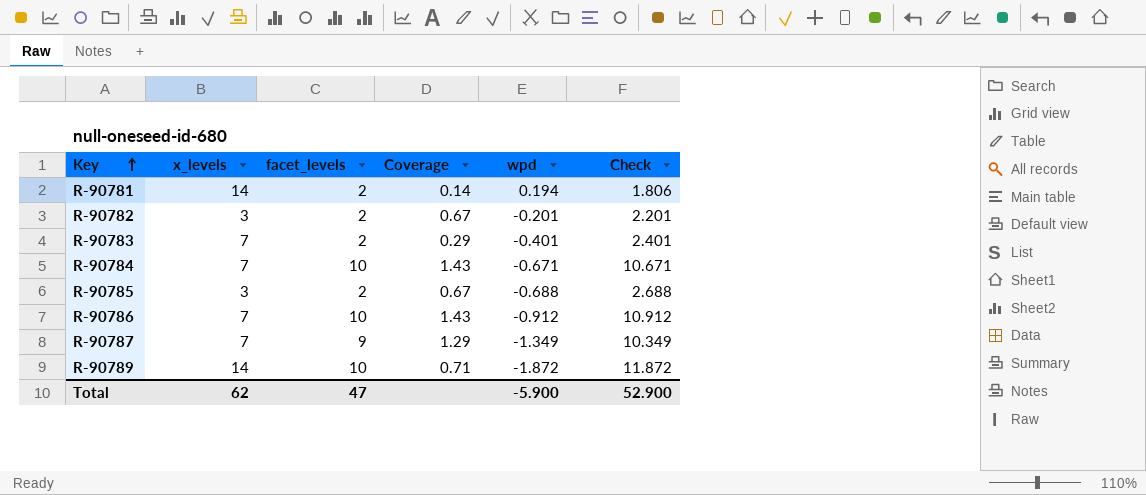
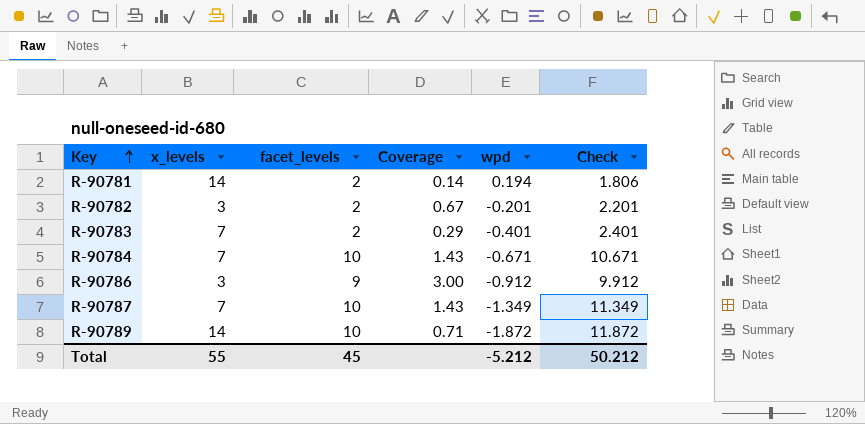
row R-90785: 3 | 2 | 0.67 | -0.688 | 2.688 -> none
R-90786 | x_levels: 7 -> 3
R-90786 | facet_levels: 10 -> 9
R-90786 | Coverage: 1.43 -> 3.00
R-90786 | Check: 10.912 -> 9.912
R-90787 | facet_levels: 9 -> 10
R-90787 | Coverage: 1.29 -> 1.43
R-90787 | Check: 10.349 -> 11.349
Total | x_levels: 62 -> 55
Total | facet_levels: 47 -> 45
Total | wpd: -5.900 -> -5.212
Total | Check: 52.900 -> 50.212

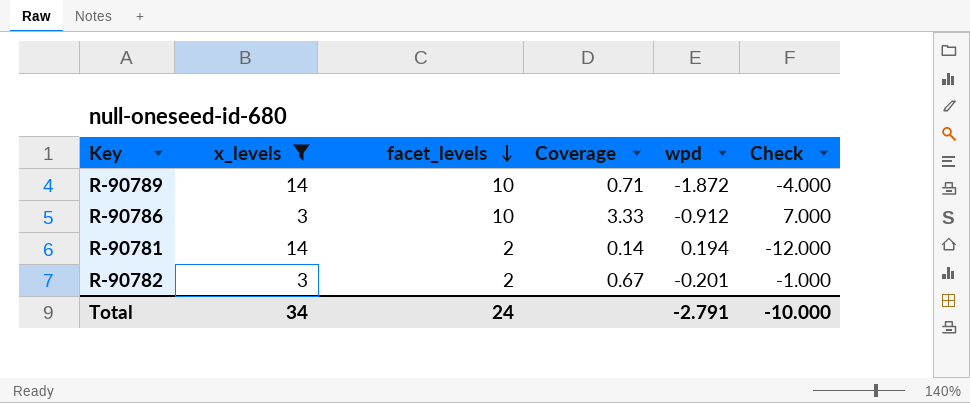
filter: none -> x_levels != 7
row order: Key ascending -> facet_levels descending
column Check | formula: [facet_levels] - [wpd] -> [facet_levels] - [x_levels]
R-90786 | facet_levels: 9 -> 10
R-90786 | Coverage: 3.00 -> 3.33
Total | x_levels: 55 -> 34
Total | facet_levels: 45 -> 24
Total | wpd: -5.212 -> -2.791
Total | Check: 50.212 -> -10.000

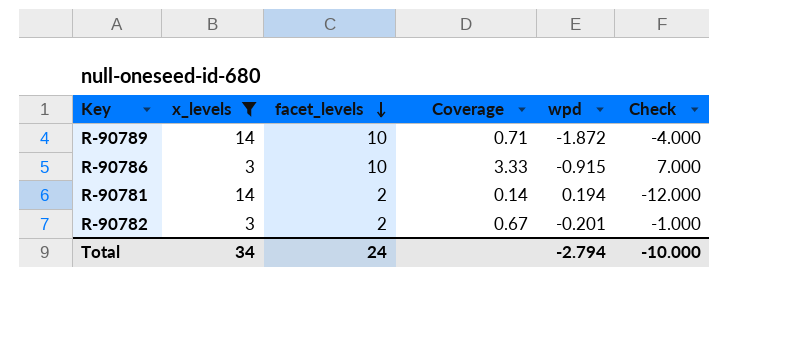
R-90786 | wpd: -0.912 -> -0.915
Total | wpd: -2.791 -> -2.794

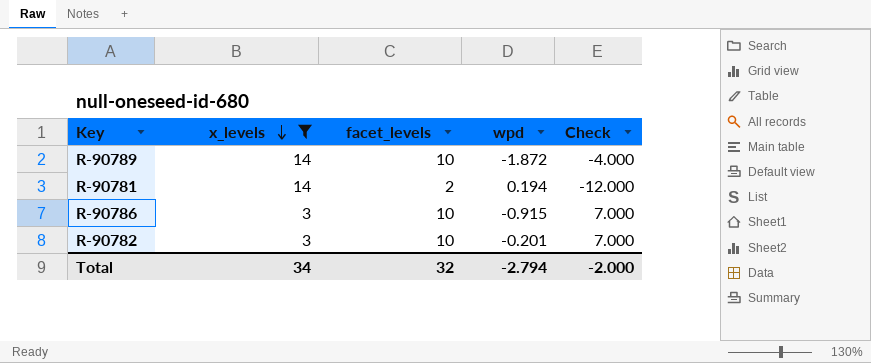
row order: facet_levels descending -> x_levels descending
column Coverage | formula: [facet_levels] / [x_levels] -> none
R-90782 | facet_levels: 2 -> 10
R-90782 | Check: -1.000 -> 7.000
Total | facet_levels: 24 -> 32
Total | Check: -10.000 -> -2.000

